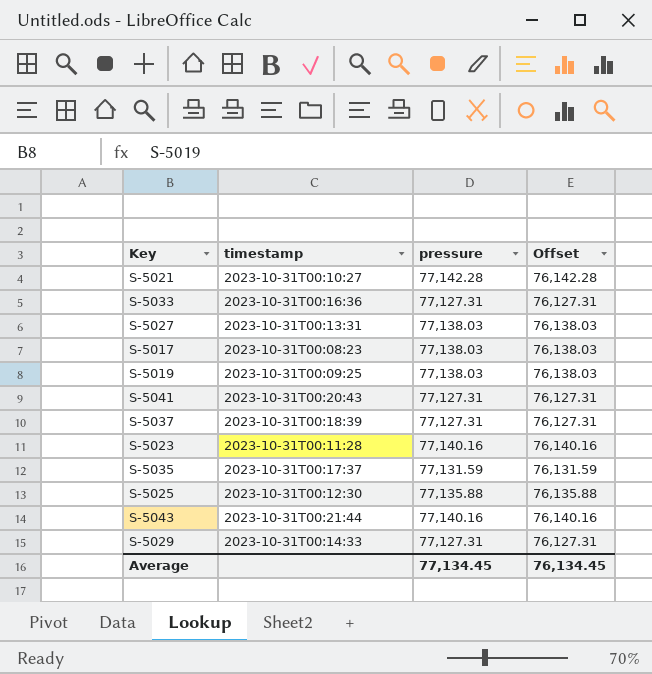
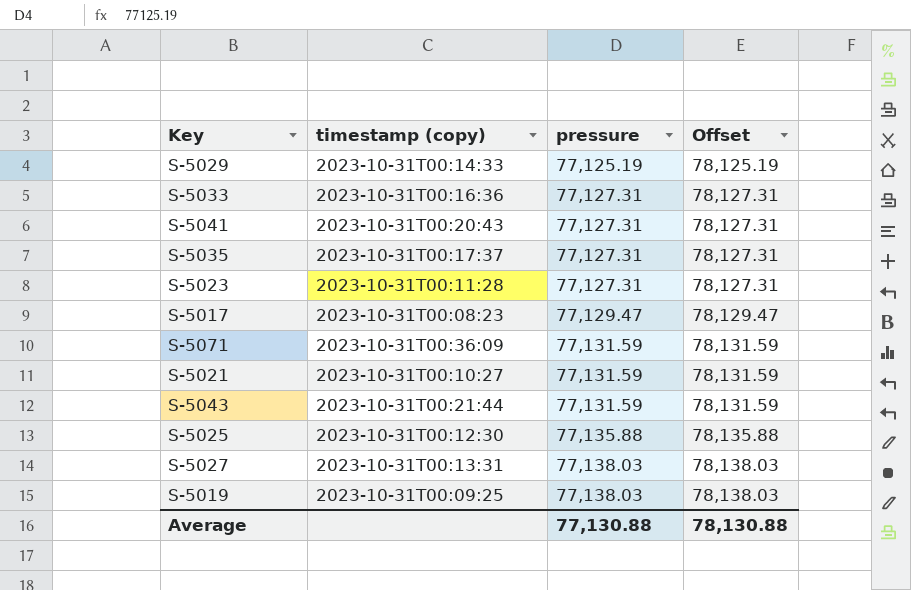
row order: none -> pressure ascending
column name: timestamp -> timestamp (copy)
column Offset | formula: [pressure] - 1000 -> [pressure] + 1000
row S-5037: 2023-10-31T00:18:39 | 77,127.31 | 76,127.31 -> none
S-5029 | pressure: 77,127.31 -> 77,125.19
S-5035 | pressure: 77,131.59 -> 77,127.31
S-5023 | pressure: 77,140.16 -> 77,127.31
S-5017 | pressure: 77,138.03 -> 77,129.47
row S-5071: none -> 2023-10-31T00:36:09 | 77,131.59 | 78,131.59
S-5021 | pressure: 77,142.28 -> 77,131.59
S-5043 | pressure: 77,140.16 -> 77,131.59
Average | pressure: 77,134.45 -> 77,130.88
Average | Offset: 76,134.45 -> 78,130.88

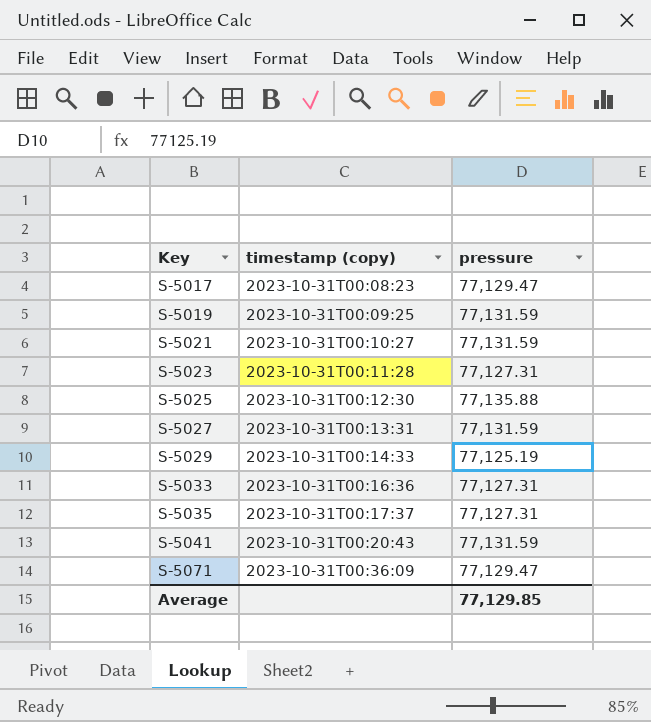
row order: pressure ascending -> Key ascending
column Offset | formula: [pressure] + 1000 -> none
row S-5043: 2023-10-31T00:21:44 | 77,131.59 | 78,131.59 -> none
S-5019 | pressure: 77,138.03 -> 77,131.59
S-5027 | pressure: 77,138.03 -> 77,131.59
S-5041 | pressure: 77,127.31 -> 77,131.59
S-5071 | pressure: 77,131.59 -> 77,129.47
Average | pressure: 77,130.88 -> 77,129.85

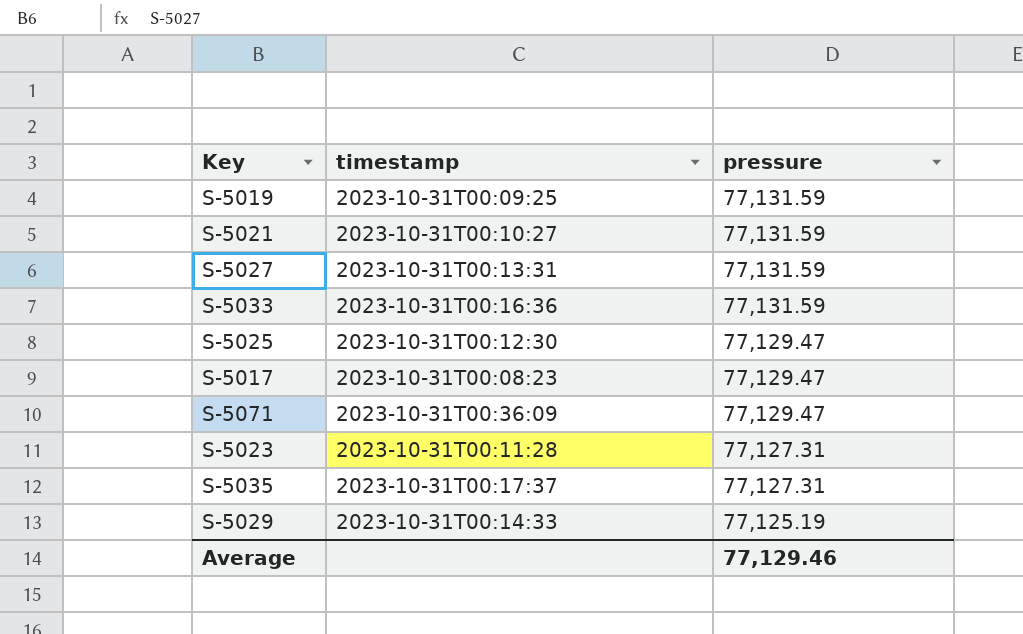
row order: Key ascending -> pressure descending
column name: timestamp (copy) -> timestamp
row S-5041: 2023-10-31T00:20:43 | 77,131.59 -> none
S-5033 | pressure: 77,127.31 -> 77,131.59
S-5025 | pressure: 77,135.88 -> 77,129.47
Average | pressure: 77,129.85 -> 77,129.46

